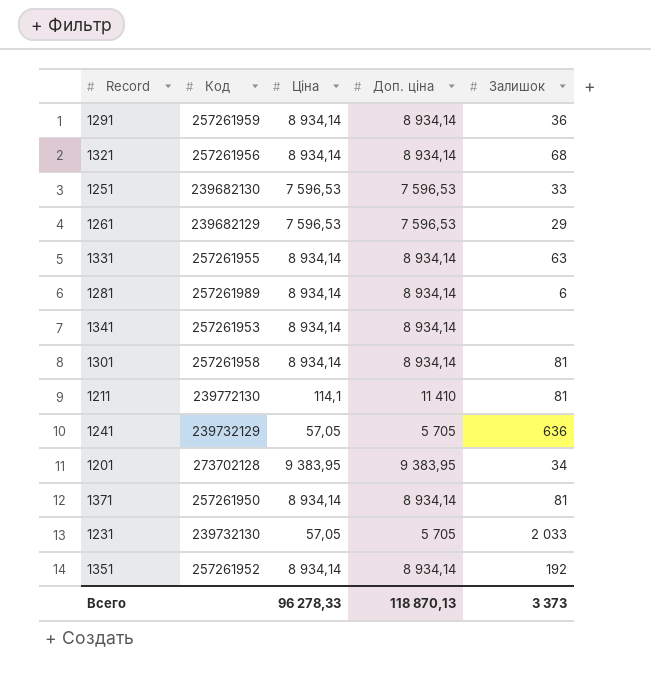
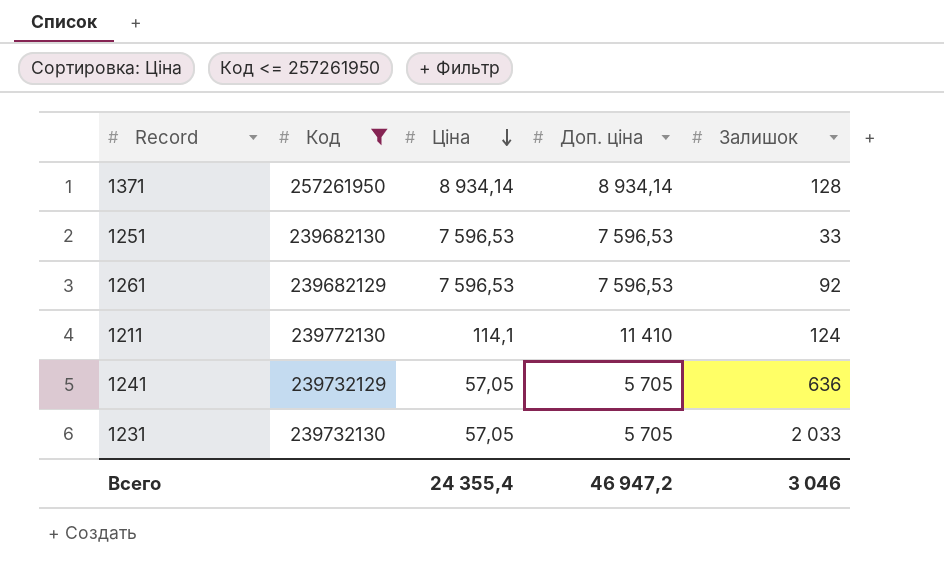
filter: none -> Код <= 257261950
row order: none -> Ціна descending
1371 | Залишок: 81 -> 128
1261 | Залишок: 29 -> 92
1211 | Залишок: 81 -> 124
Всего | Ціна: 96 278,33 -> 24 355,4
Всего | Доп. ціна: 118 870,13 -> 46 947,2
Всего | Залишок: 3 373 -> 3 046

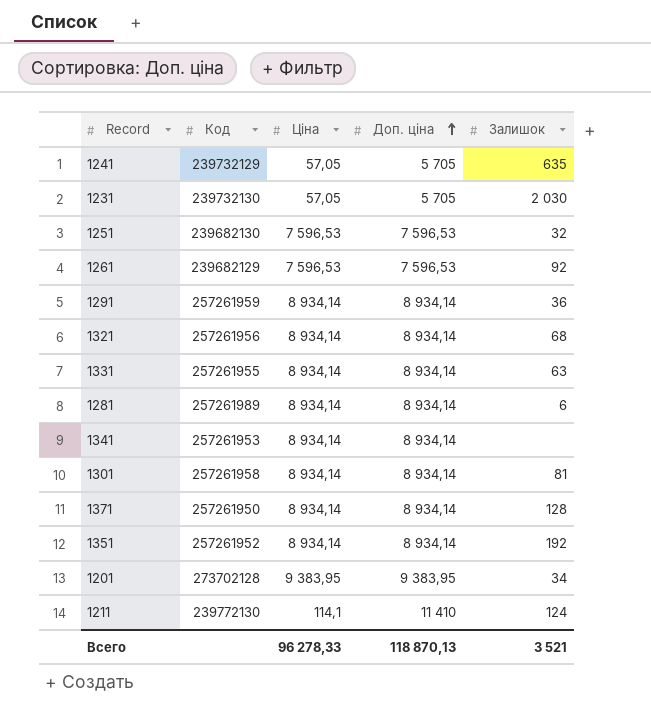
filter: Код <= 257261950 -> none
row order: Ціна descending -> Доп. ціна ascending
1241 | Залишок: 636 -> 635
1231 | Залишок: 2 033 -> 2 030
1251 | Залишок: 33 -> 32
Всего | Ціна: 24 355,4 -> 96 278,33
Всего | Доп. ціна: 46 947,2 -> 118 870,13
Всего | Залишок: 3 046 -> 3 521

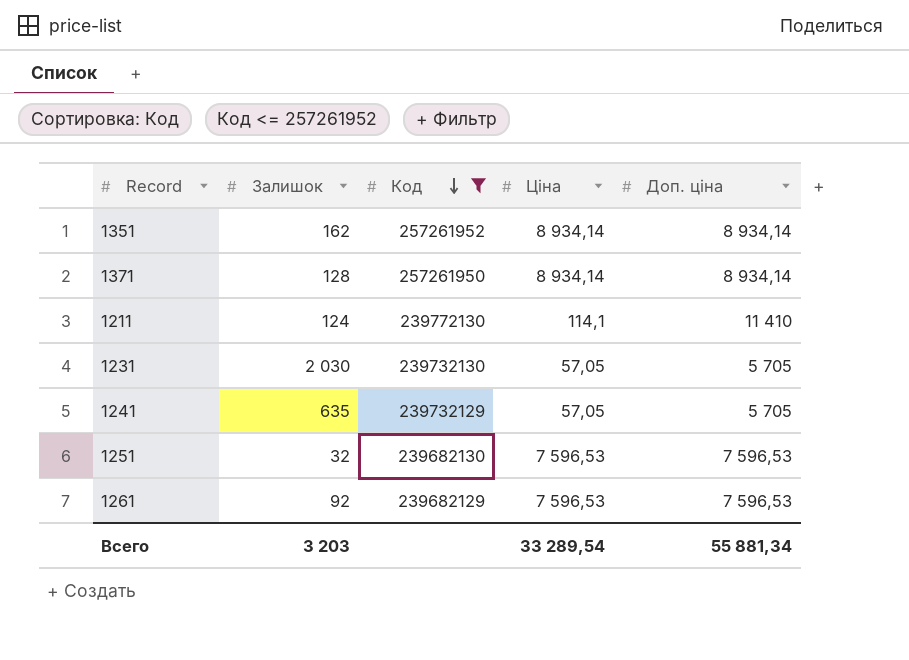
filter: none -> Код <= 257261952
row order: Доп. ціна ascending -> Код descending
column Залишок | position: 5 -> 2
1351 | Залишок: 192 -> 162
Всего | Залишок: 3 521 -> 3 203
Всего | Ціна: 96 278,33 -> 33 289,54
Всего | Доп. ціна: 118 870,13 -> 55 881,34

